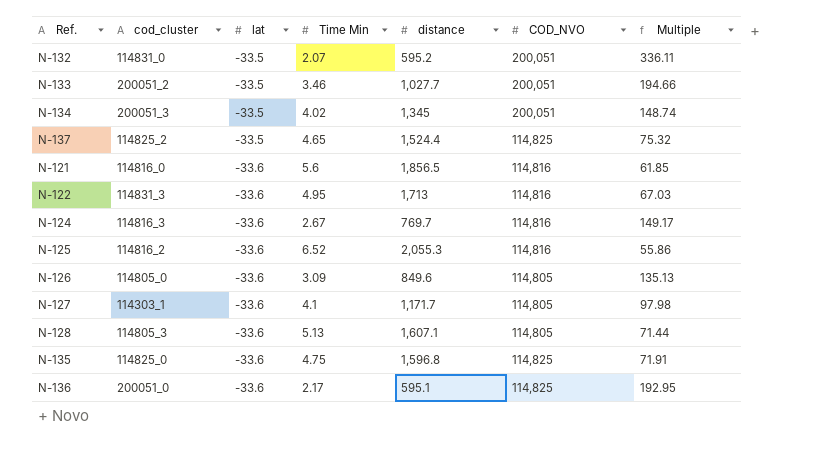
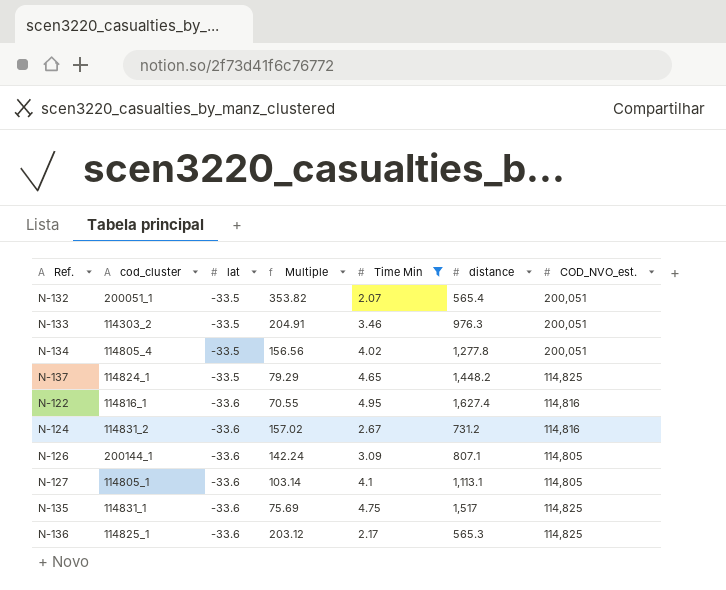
filter: none -> Time Min <= 4.95
column Multiple | position: 7 -> 4
column name: COD_NVO -> COD_NVO_est.
N-132 | cod_cluster: 114831_0 -> 200051_1
N-132 | Multiple: 336.11 -> 353.82
N-132 | distance: 595.2 -> 565.4
N-133 | cod_cluster: 200051_2 -> 114303_2
N-133 | Multiple: 194.66 -> 204.91
N-133 | distance: 1,027.7 -> 976.3
N-134 | cod_cluster: 200051_3 -> 114805_4
N-134 | Multiple: 148.74 -> 156.56
N-134 | distance: 1,345 -> 1,277.8
N-137 | cod_cluster: 114825_2 -> 114824_1
N-137 | Multiple: 75.32 -> 79.29
N-137 | distance: 1,524.4 -> 1,448.2
N-122 | cod_cluster: 114831_3 -> 114816_1
N-122 | Multiple: 67.03 -> 70.55
N-122 | distance: 1,713 -> 1,627.4
N-124 | cod_cluster: 114816_3 -> 114831_2
N-124 | Multiple: 149.17 -> 157.02
N-124 | distance: 769.7 -> 731.2
N-126 | cod_cluster: 114805_0 -> 200144_1
N-126 | Multiple: 135.13 -> 142.24
N-126 | distance: 849.6 -> 807.1
N-127 | cod_cluster: 114303_1 -> 114805_1
N-127 | Multiple: 97.98 -> 103.14
N-127 | distance: 1,171.7 -> 1,113.1
N-135 | cod_cluster: 114825_0 -> 114831_1
N-135 | Multiple: 71.91 -> 75.69
N-135 | distance: 1,596.8 -> 1,517
N-136 | cod_cluster: 200051_0 -> 114825_1
N-136 | Multiple: 192.95 -> 203.12
N-136 | distance: 595.1 -> 565.3

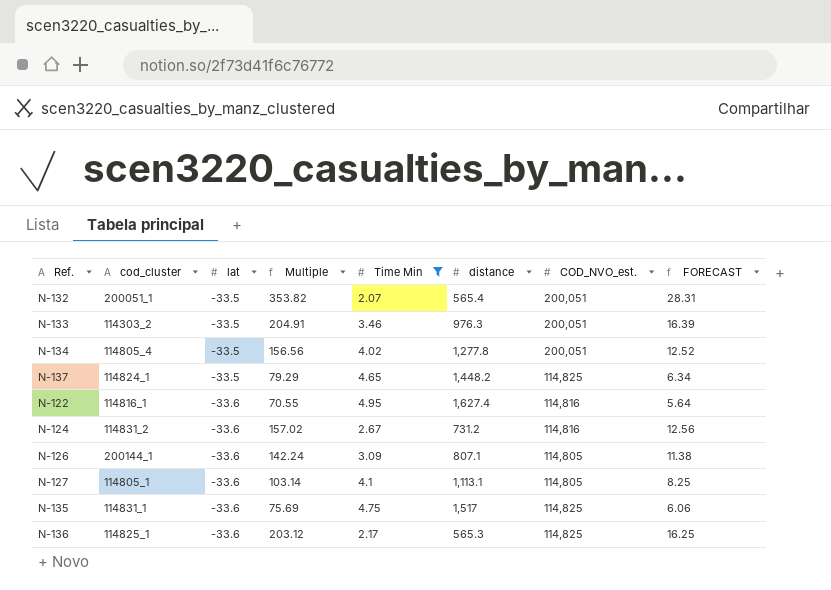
column FORECAST | formula: none -> [Multiple] * 0.08

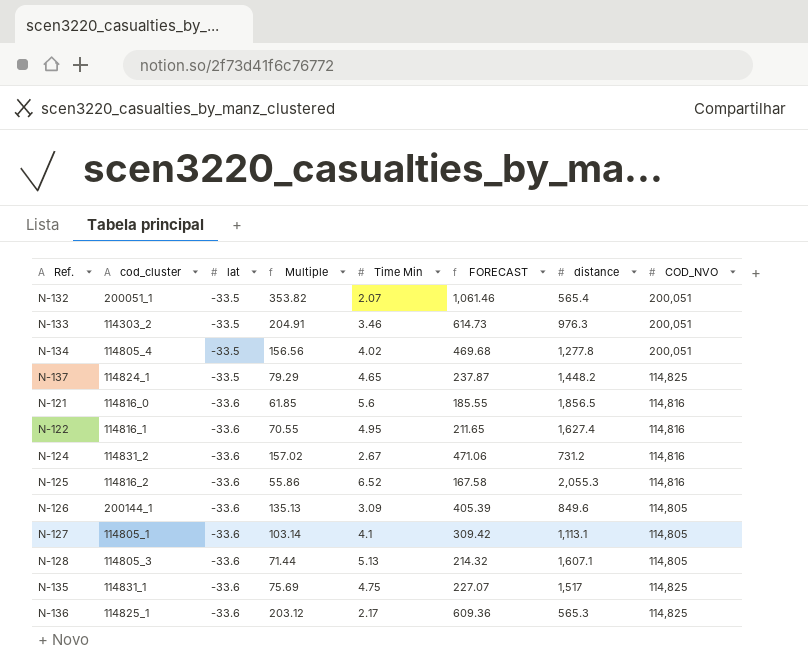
filter: Time Min <= 4.95 -> none
column FORECAST | formula: [Multiple] * 0.08 -> [Multiple] * 3
column FORECAST | position: 8 -> 6
column name: COD_NVO_est. -> COD_NVO
N-126 | Multiple: 142.24 -> 135.13
N-126 | distance: 807.1 -> 849.6

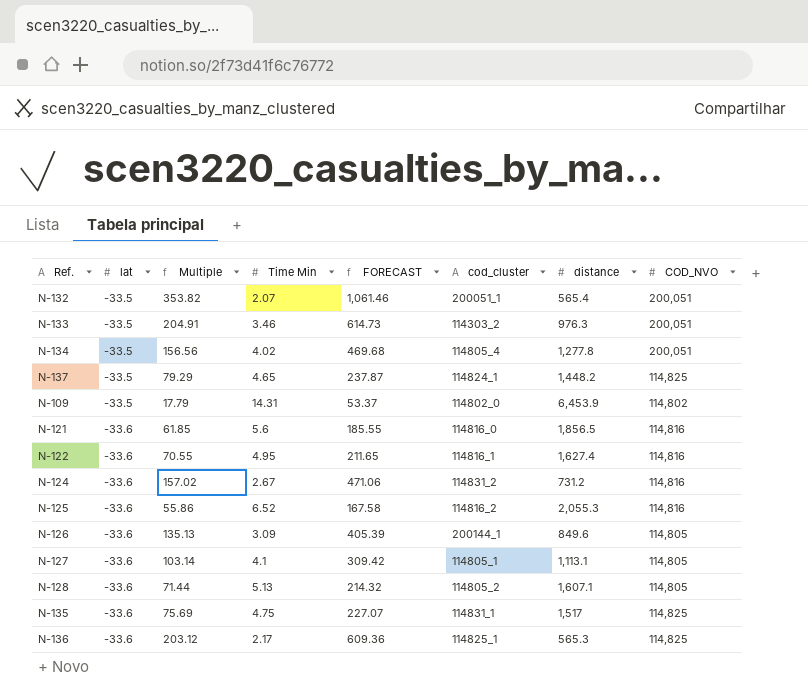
column cod_cluster | position: 2 -> 6
row N-109: none -> -33.5 | 17.79 | 14.31 | 53.37 | 114802_0 | 6,453.9 | 114,802
N-128 | cod_cluster: 114805_3 -> 114805_2

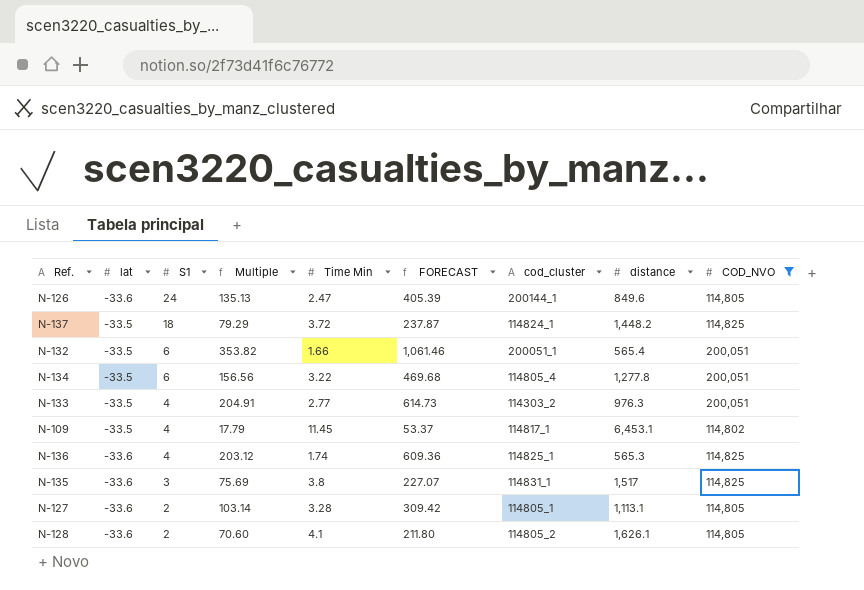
filter: none -> COD_NVO != 114,816
row order: lat descending -> S1 descending
column S1 | position: none -> 3
N-126 | Time Min: 3.09 -> 2.47
N-137 | Time Min: 4.65 -> 3.72
N-132 | Time Min: 2.07 -> 1.66
N-134 | Time Min: 4.02 -> 3.22
N-133 | Time Min: 3.46 -> 2.77
N-109 | Time Min: 14.31 -> 11.45
N-109 | cod_cluster: 114802_0 -> 114817_1
N-109 | distance: 6,453.9 -> 6,453.1
N-136 | Time Min: 2.17 -> 1.74
N-135 | Time Min: 4.75 -> 3.8
N-127 | Time Min: 4.1 -> 3.28
N-128 | Multiple: 71.44 -> 70.60
N-128 | Time Min: 5.13 -> 4.1
N-128 | FORECAST: 214.32 -> 211.80
N-128 | distance: 1,607.1 -> 1,626.1

